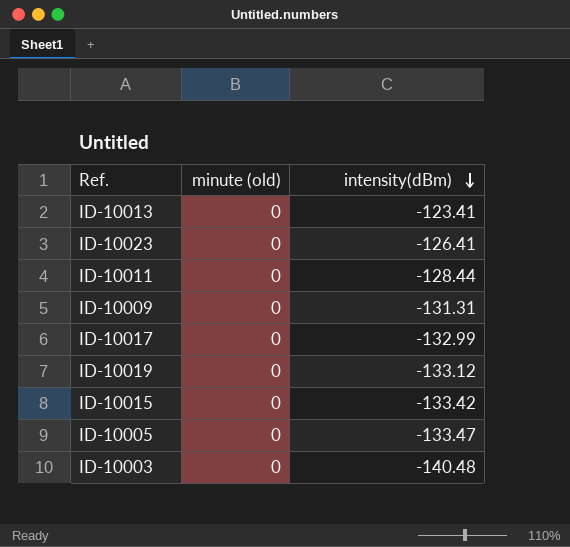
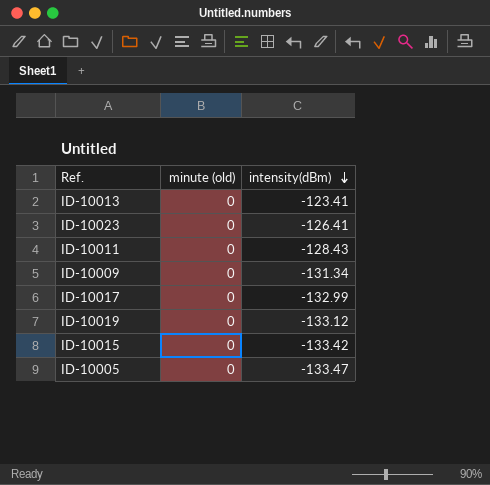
row ID-10003: 0 | -140.48 -> none
ID-10011 | intensity(dBm): -128.44 -> -128.43
ID-10009 | intensity(dBm): -131.31 -> -131.34

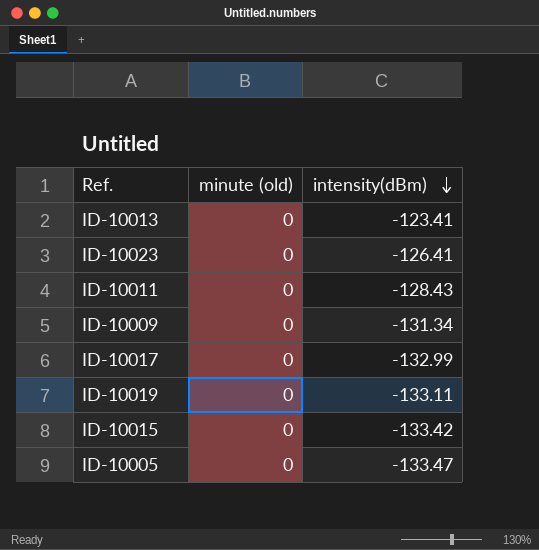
ID-10019 | intensity(dBm): -133.12 -> -133.11

